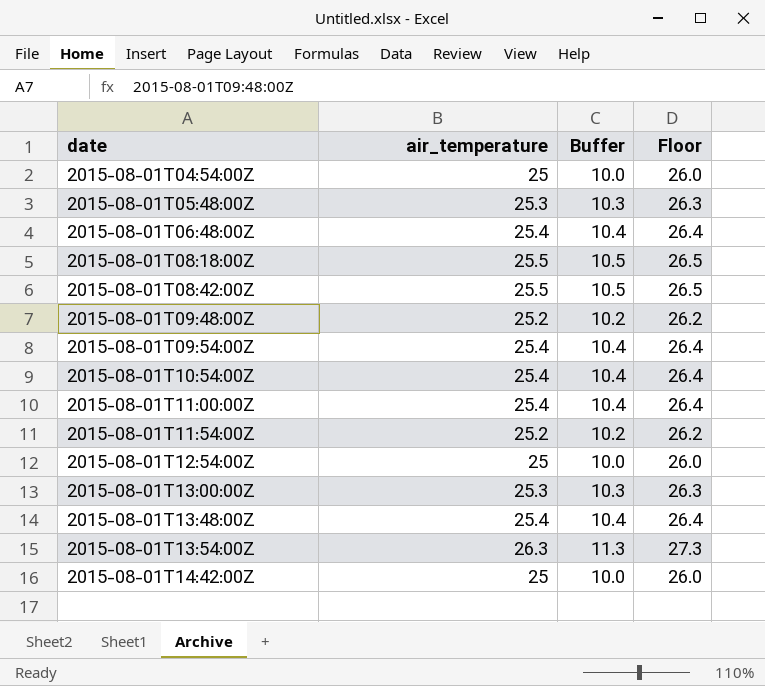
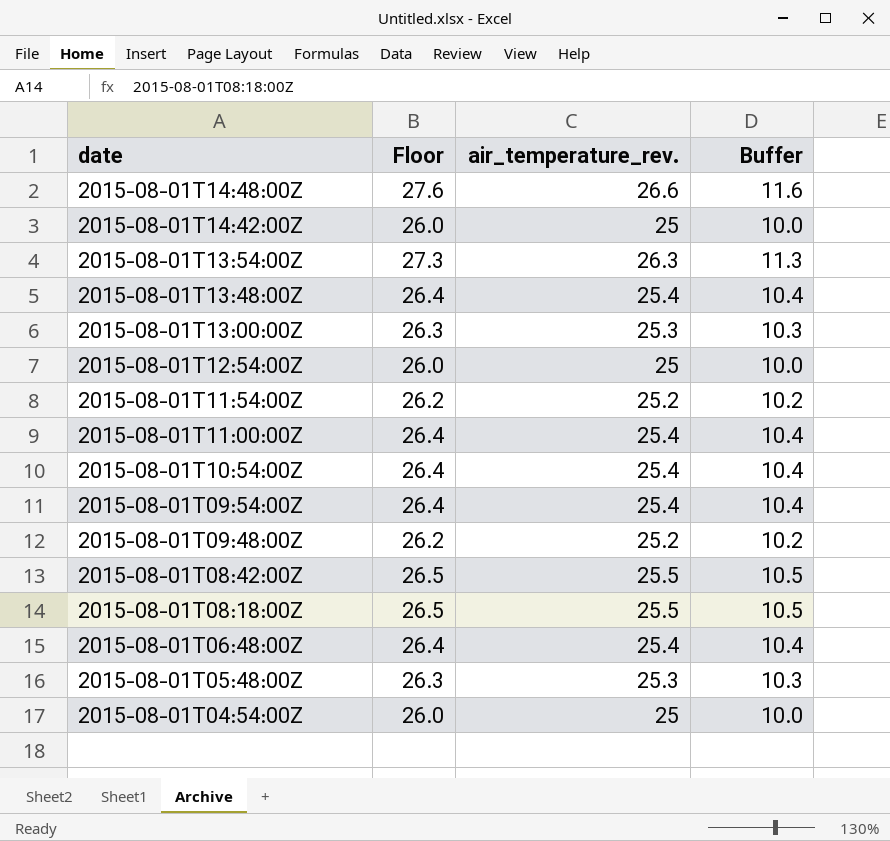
row order: date ascending -> date descending
column Floor | position: 4 -> 2
column name: air_temperature -> air_temperature_rev.
row 2015-08-01T14:48:00Z: none -> 27.6 | 26.6 | 11.6

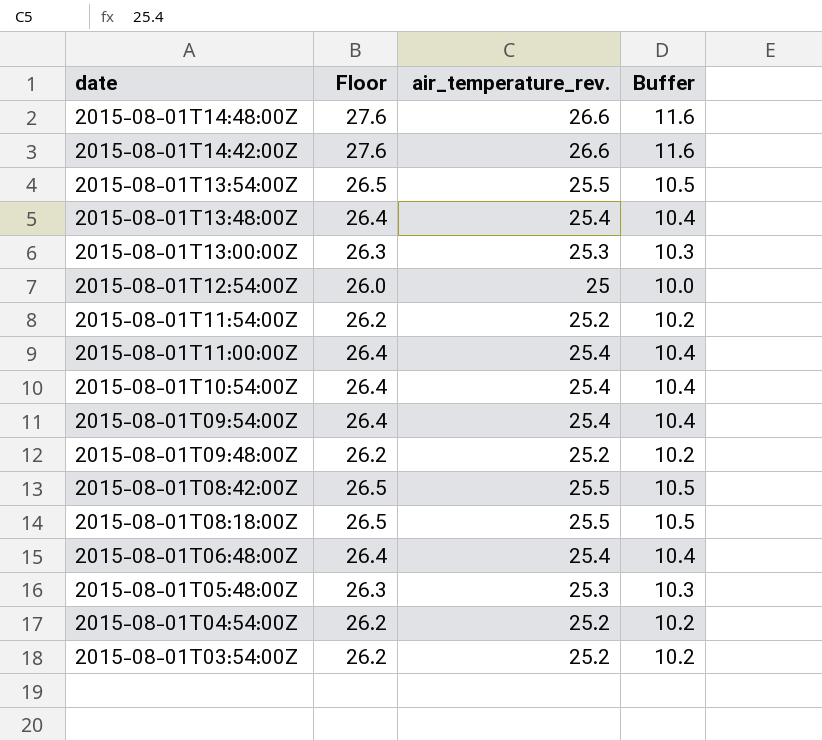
2015-08-01T14:42:00Z | Floor: 26.0 -> 27.6
2015-08-01T14:42:00Z | air_temperature_rev.: 25 -> 26.6
2015-08-01T14:42:00Z | Buffer: 10.0 -> 11.6
2015-08-01T13:54:00Z | Floor: 27.3 -> 26.5
2015-08-01T13:54:00Z | air_temperature_rev.: 26.3 -> 25.5
2015-08-01T13:54:00Z | Buffer: 11.3 -> 10.5
2015-08-01T04:54:00Z | Floor: 26.0 -> 26.2
2015-08-01T04:54:00Z | air_temperature_rev.: 25 -> 25.2
2015-08-01T04:54:00Z | Buffer: 10.0 -> 10.2
row 2015-08-01T03:54:00Z: none -> 26.2 | 25.2 | 10.2

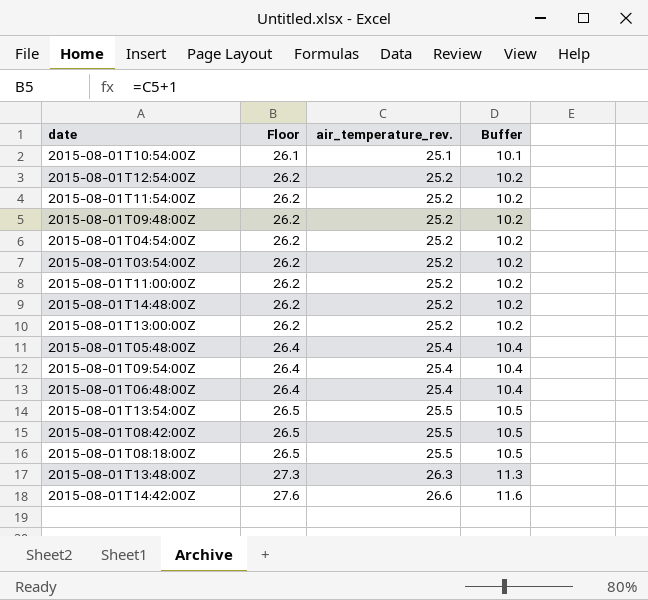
row order: date descending -> Floor ascending
2015-08-01T10:54:00Z | Floor: 26.4 -> 26.1
2015-08-01T10:54:00Z | air_temperature_rev.: 25.4 -> 25.1
2015-08-01T10:54:00Z | Buffer: 10.4 -> 10.1
2015-08-01T12:54:00Z | Floor: 26.0 -> 26.2
2015-08-01T12:54:00Z | air_temperature_rev.: 25 -> 25.2
2015-08-01T12:54:00Z | Buffer: 10.0 -> 10.2
2015-08-01T11:00:00Z | Floor: 26.4 -> 26.2
2015-08-01T11:00:00Z | air_temperature_rev.: 25.4 -> 25.2
2015-08-01T11:00:00Z | Buffer: 10.4 -> 10.2
2015-08-01T14:48:00Z | Floor: 27.6 -> 26.2
2015-08-01T14:48:00Z | air_temperature_rev.: 26.6 -> 25.2
2015-08-01T14:48:00Z | Buffer: 11.6 -> 10.2
2015-08-01T13:00:00Z | Floor: 26.3 -> 26.2
2015-08-01T13:00:00Z | air_temperature_rev.: 25.3 -> 25.2
2015-08-01T13:00:00Z | Buffer: 10.3 -> 10.2
2015-08-01T05:48:00Z | Floor: 26.3 -> 26.4
2015-08-01T05:48:00Z | air_temperature_rev.: 25.3 -> 25.4
2015-08-01T05:48:00Z | Buffer: 10.3 -> 10.4
2015-08-01T13:48:00Z | Floor: 26.4 -> 27.3
2015-08-01T13:48:00Z | air_temperature_rev.: 25.4 -> 26.3
2015-08-01T13:48:00Z | Buffer: 10.4 -> 11.3

